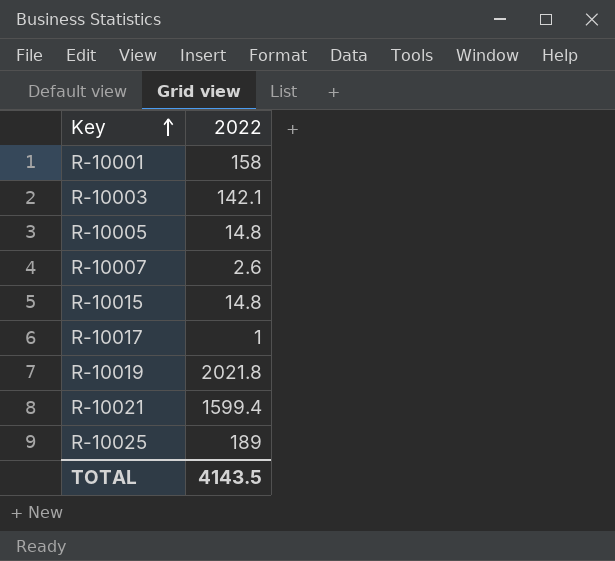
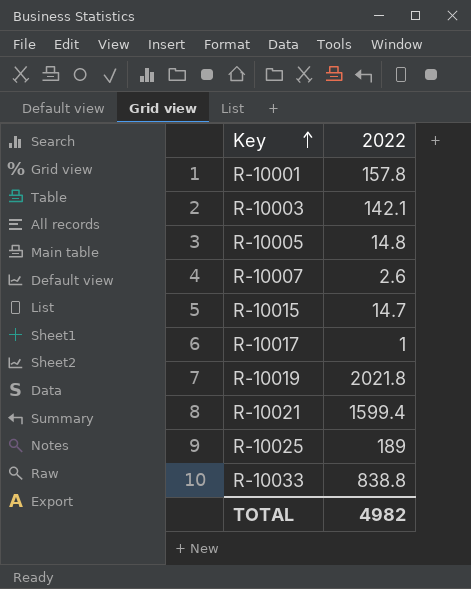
R-10001 | 2022: 158 -> 157.8
R-10015 | 2022: 14.8 -> 14.7
row R-10033: none -> 838.8
TOTAL | 2022: 4143.5 -> 4982

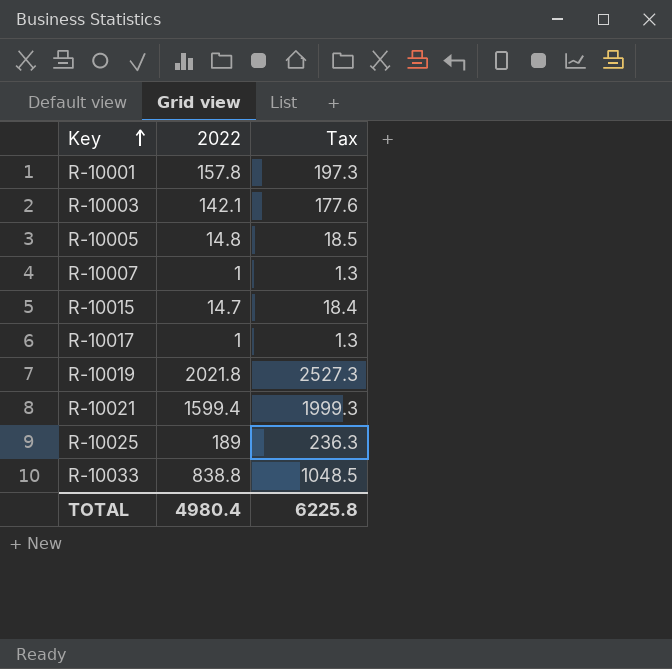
column Tax | formula: none -> [2022] * 1.25
R-10007 | 2022: 2.6 -> 1
TOTAL | 2022: 4982 -> 4980.4

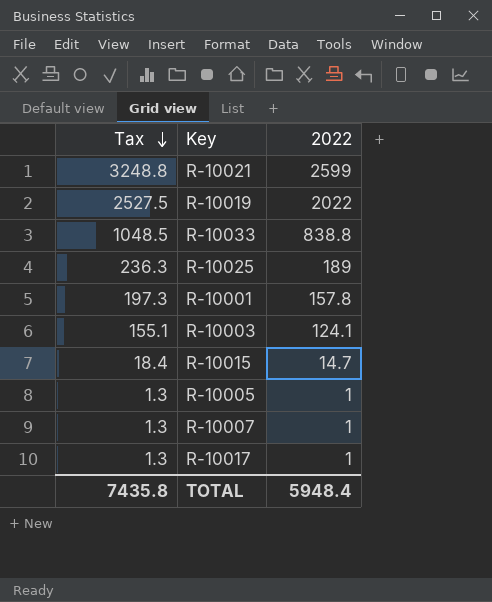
row order: Key ascending -> Tax descending
column Tax | position: 3 -> 1
R-10021 | Tax: 1999.3 -> 3248.8
R-10021 | 2022: 1599.4 -> 2599
R-10019 | Tax: 2527.3 -> 2527.5
R-10019 | 2022: 2021.8 -> 2022
R-10003 | Tax: 177.6 -> 155.1
R-10003 | 2022: 142.1 -> 124.1
R-10005 | Tax: 18.5 -> 1.3
R-10005 | 2022: 14.8 -> 1
TOTAL | Tax: 6225.8 -> 7435.8
TOTAL | 2022: 4980.4 -> 5948.4

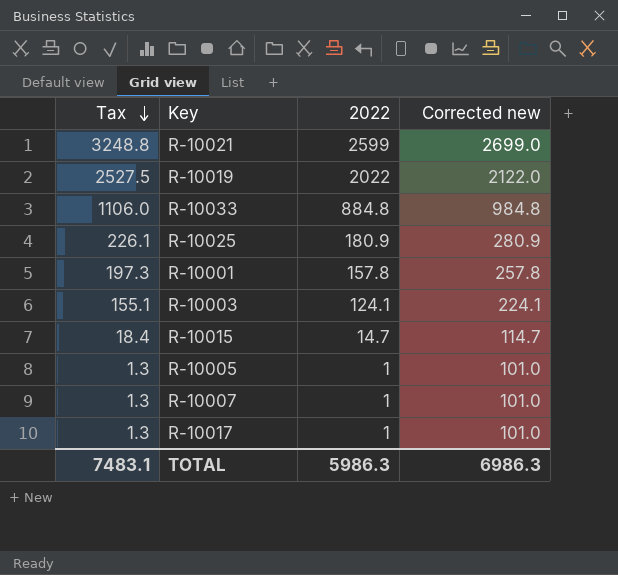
column Corrected new | formula: none -> [2022] + 100
R-10033 | Tax: 1048.5 -> 1106.0
R-10033 | 2022: 838.8 -> 884.8
R-10025 | Tax: 236.3 -> 226.1
R-10025 | 2022: 189 -> 180.9
TOTAL | Tax: 7435.8 -> 7483.1
TOTAL | 2022: 5948.4 -> 5986.3

